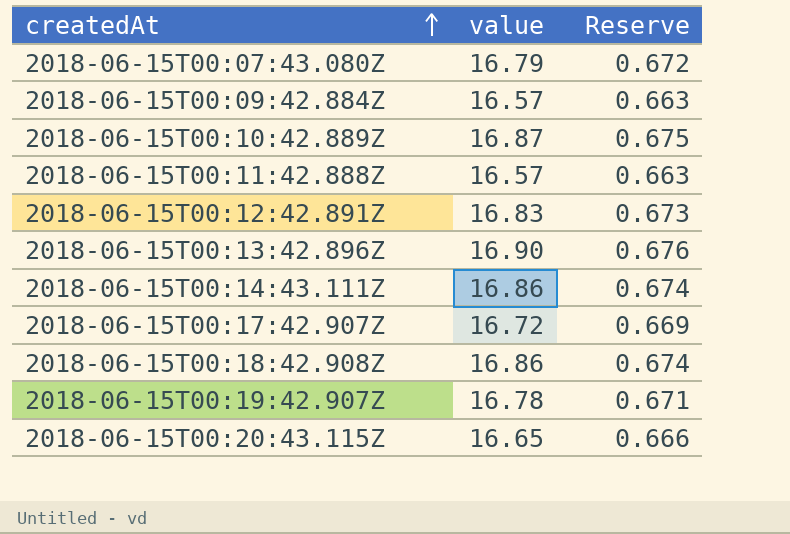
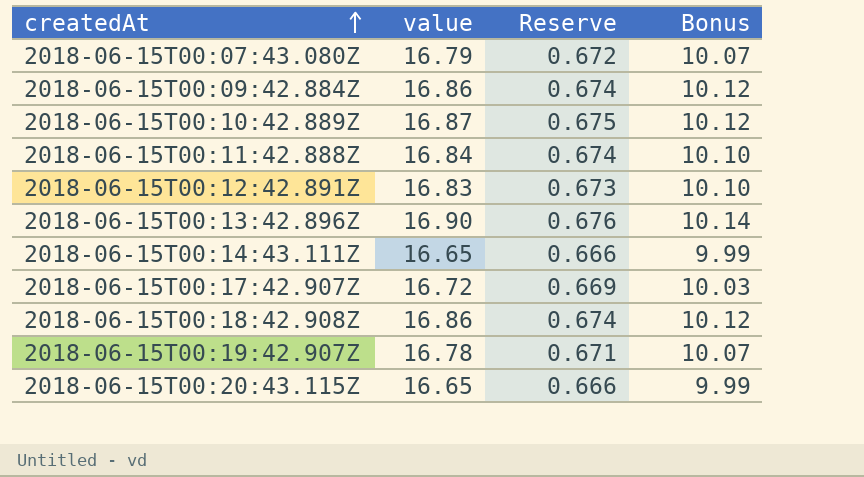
column Bonus | formula: none -> [value] * 0.6
2018-06-15T00:09:42.884Z | value: 16.57 -> 16.86
2018-06-15T00:09:42.884Z | Reserve: 0.663 -> 0.674
2018-06-15T00:11:42.888Z | value: 16.57 -> 16.84
2018-06-15T00:11:42.888Z | Reserve: 0.663 -> 0.674
2018-06-15T00:14:43.111Z | value: 16.86 -> 16.65
2018-06-15T00:14:43.111Z | Reserve: 0.674 -> 0.666

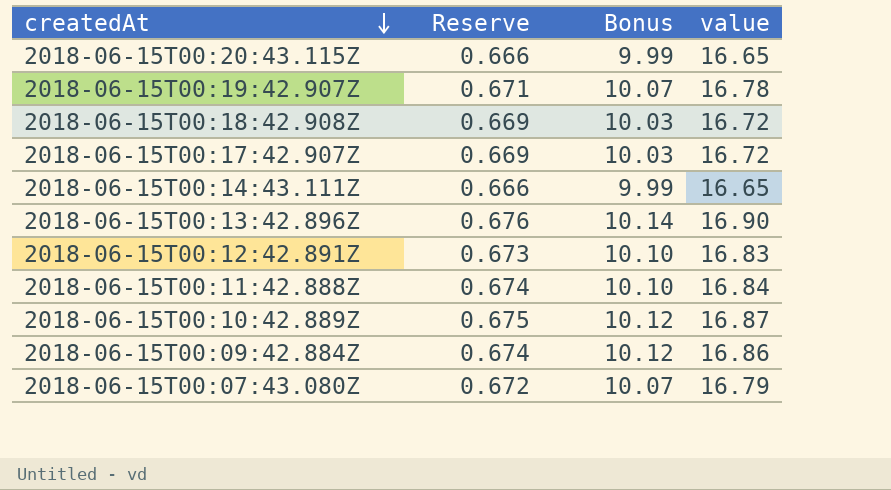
row order: createdAt ascending -> createdAt descending
column value | position: 2 -> 4
2018-06-15T00:18:42.908Z | Reserve: 0.674 -> 0.669
2018-06-15T00:18:42.908Z | Bonus: 10.12 -> 10.03
2018-06-15T00:18:42.908Z | value: 16.86 -> 16.72

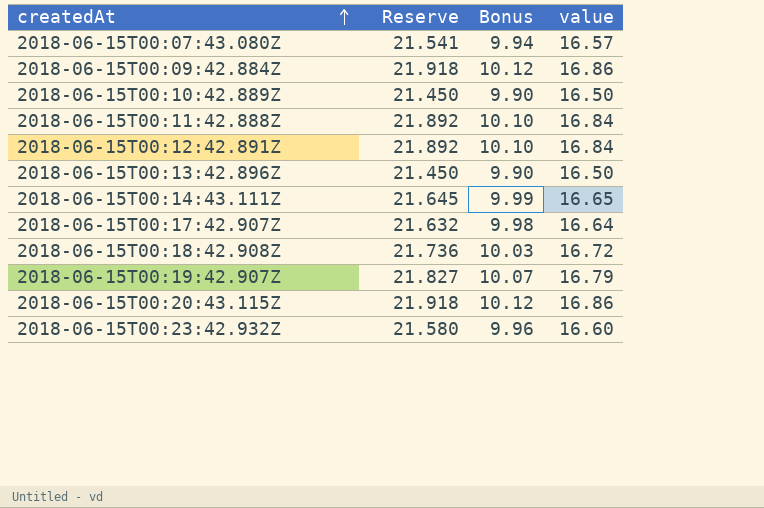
row order: createdAt descending -> createdAt ascending
column Reserve | formula: [value] * 0.04 -> [value] * 1.3
2018-06-15T00:07:43.080Z | Bonus: 10.07 -> 9.94
2018-06-15T00:07:43.080Z | value: 16.79 -> 16.57
2018-06-15T00:10:42.889Z | Bonus: 10.12 -> 9.90
2018-06-15T00:10:42.889Z | value: 16.87 -> 16.50
2018-06-15T00:12:42.891Z | value: 16.83 -> 16.84
2018-06-15T00:13:42.896Z | Bonus: 10.14 -> 9.90
2018-06-15T00:13:42.896Z | value: 16.90 -> 16.50
2018-06-15T00:17:42.907Z | Bonus: 10.03 -> 9.98
2018-06-15T00:17:42.907Z | value: 16.72 -> 16.64
2018-06-15T00:19:42.907Z | value: 16.78 -> 16.79
2018-06-15T00:20:43.115Z | Bonus: 9.99 -> 10.12
2018-06-15T00:20:43.115Z | value: 16.65 -> 16.86
row 2018-06-15T00:23:42.932Z: none -> 21.580 | 9.96 | 16.60

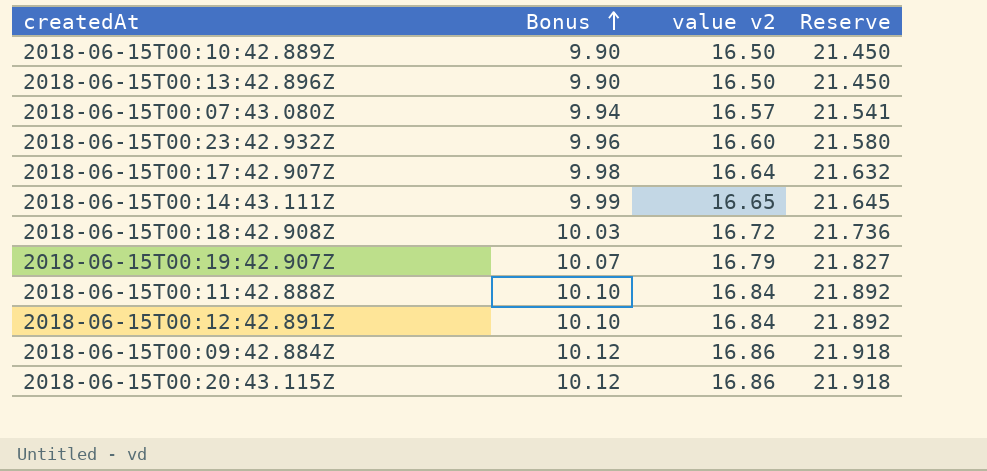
row order: createdAt ascending -> Bonus ascending
column name: value -> value v2
column Reserve | position: 2 -> 4

